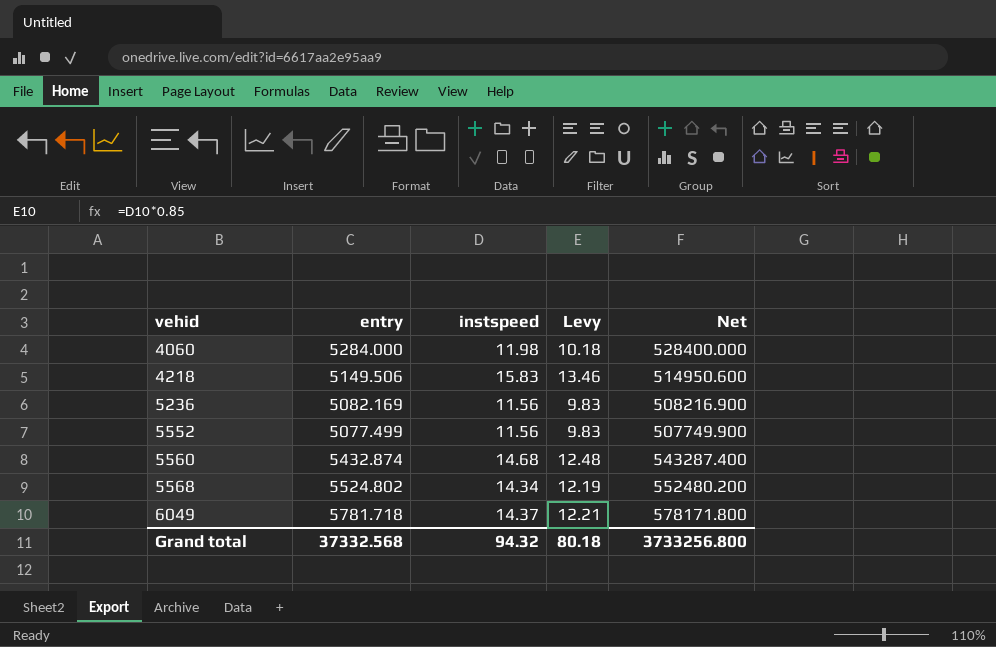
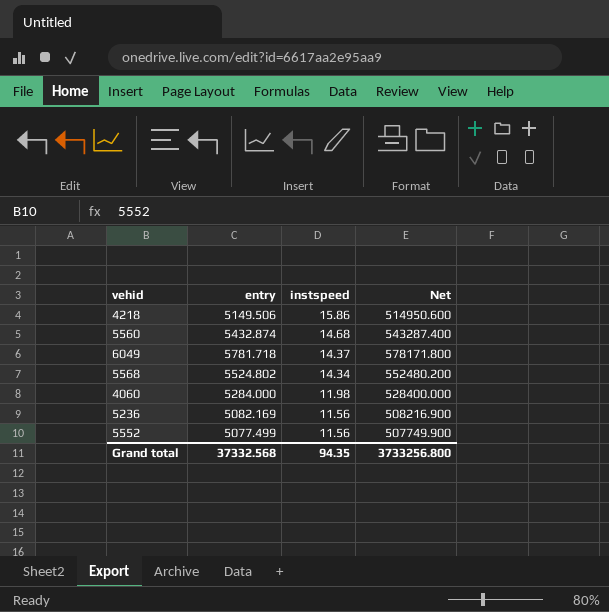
row order: vehid ascending -> instspeed descending
column Levy | formula: [instspeed] * 0.85 -> none
4218 | instspeed: 15.83 -> 15.86
Grand total | instspeed: 94.32 -> 94.35

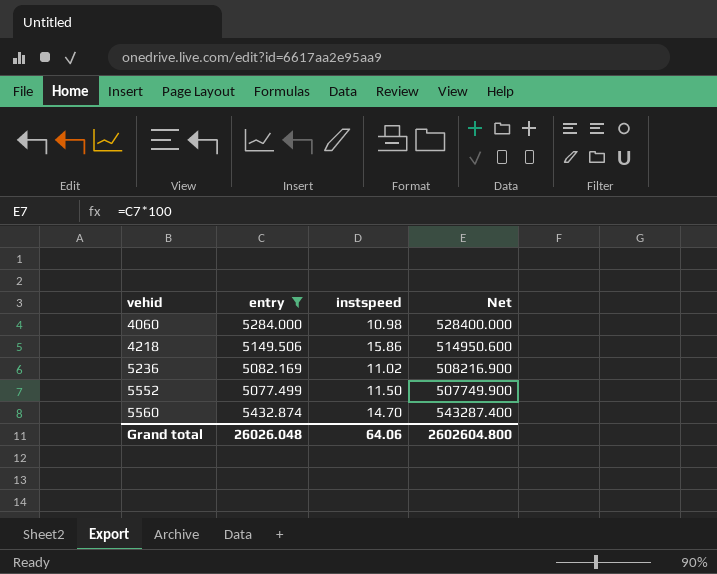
filter: none -> entry <= 5432.874
row order: instspeed descending -> vehid ascending
4060 | instspeed: 11.98 -> 10.98
5236 | instspeed: 11.56 -> 11.02
5552 | instspeed: 11.56 -> 11.50
5560 | instspeed: 14.68 -> 14.70
Grand total | entry: 37332.568 -> 26026.048
Grand total | instspeed: 94.35 -> 64.06
Grand total | Net: 3733256.800 -> 2602604.800

